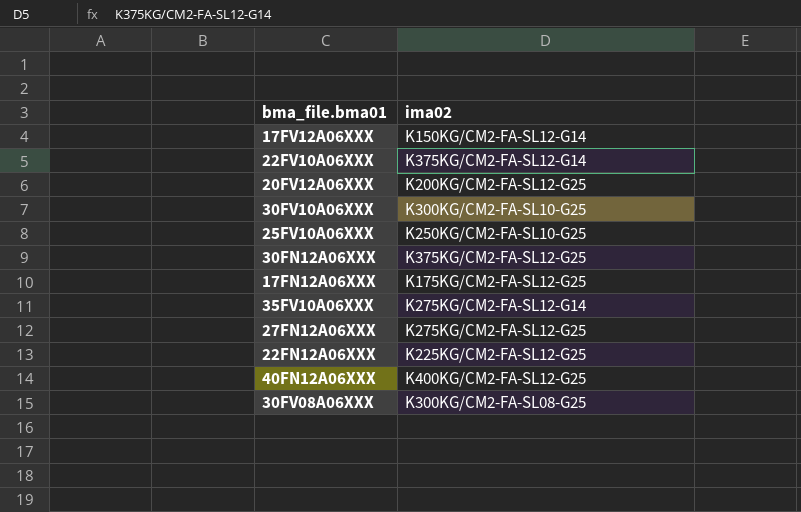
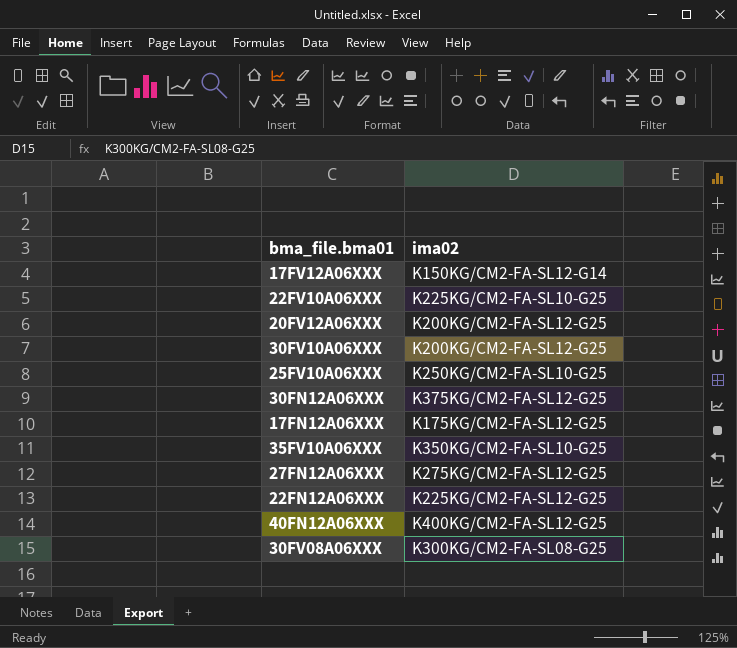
22FV10A06XXX | ima02: K375KG/CM2-FA-SL12-G14 -> K225KG/CM2-FA-SL10-G25
30FV10A06XXX | ima02: K300KG/CM2-FA-SL10-G25 -> K200KG/CM2-FA-SL12-G25
35FV10A06XXX | ima02: K275KG/CM2-FA-SL12-G14 -> K350KG/CM2-FA-SL10-G25

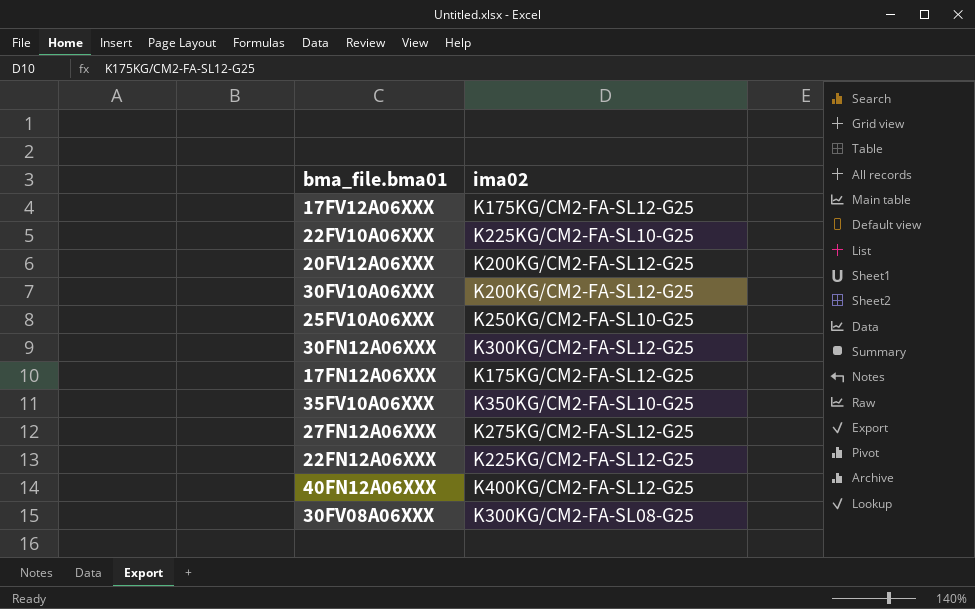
17FV12A06XXX | ima02: K150KG/CM2-FA-SL12-G14 -> K175KG/CM2-FA-SL12-G25
30FN12A06XXX | ima02: K375KG/CM2-FA-SL12-G25 -> K300KG/CM2-FA-SL12-G25

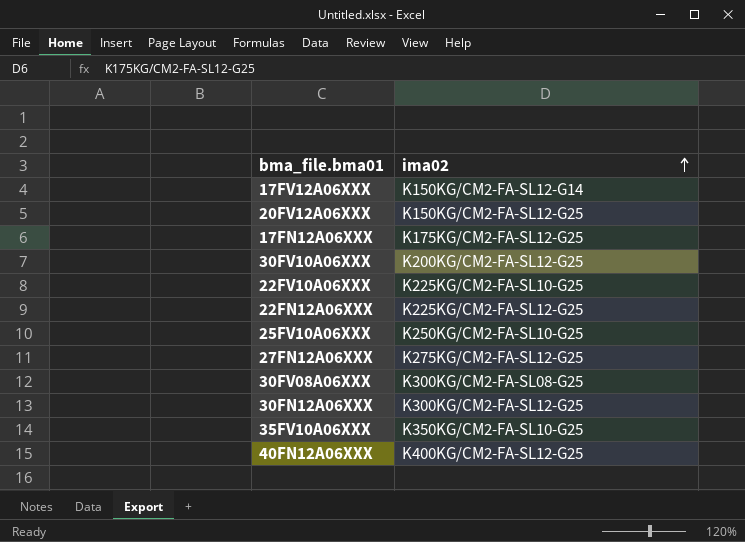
row order: none -> ima02 ascending
17FV12A06XXX | ima02: K175KG/CM2-FA-SL12-G25 -> K150KG/CM2-FA-SL12-G14
20FV12A06XXX | ima02: K200KG/CM2-FA-SL12-G25 -> K150KG/CM2-FA-SL12-G25

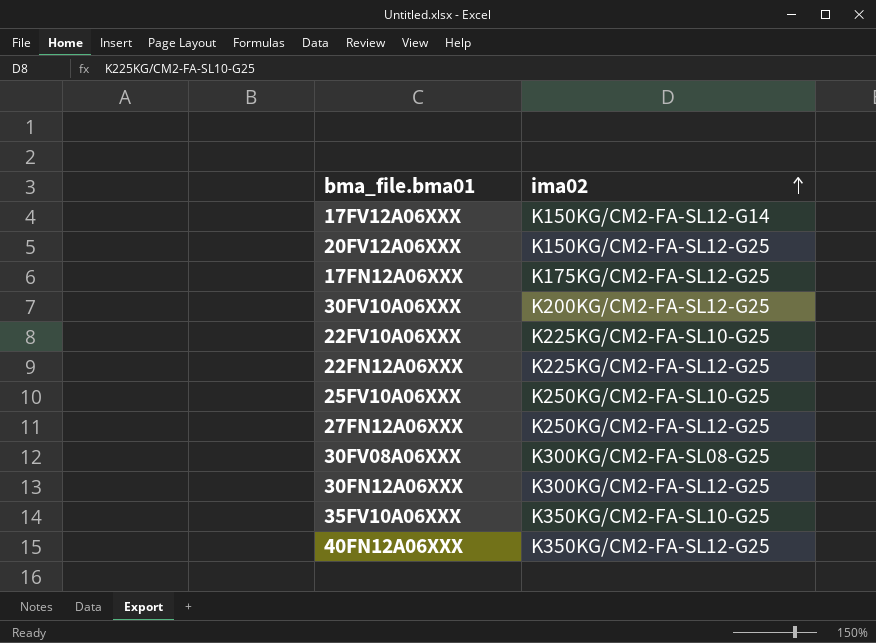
27FN12A06XXX | ima02: K275KG/CM2-FA-SL12-G25 -> K250KG/CM2-FA-SL12-G25
40FN12A06XXX | ima02: K400KG/CM2-FA-SL12-G25 -> K350KG/CM2-FA-SL12-G25

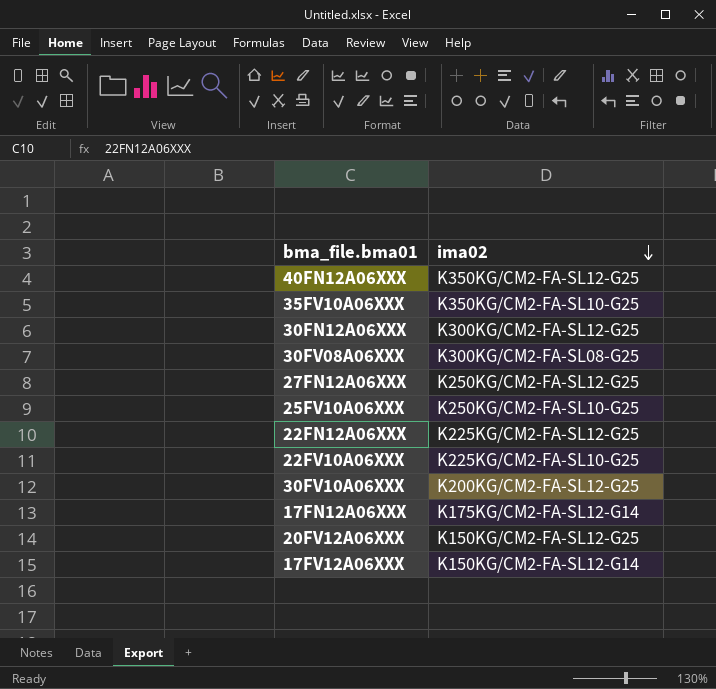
row order: ima02 ascending -> ima02 descending
17FN12A06XXX | ima02: K175KG/CM2-FA-SL12-G25 -> K175KG/CM2-FA-SL12-G14

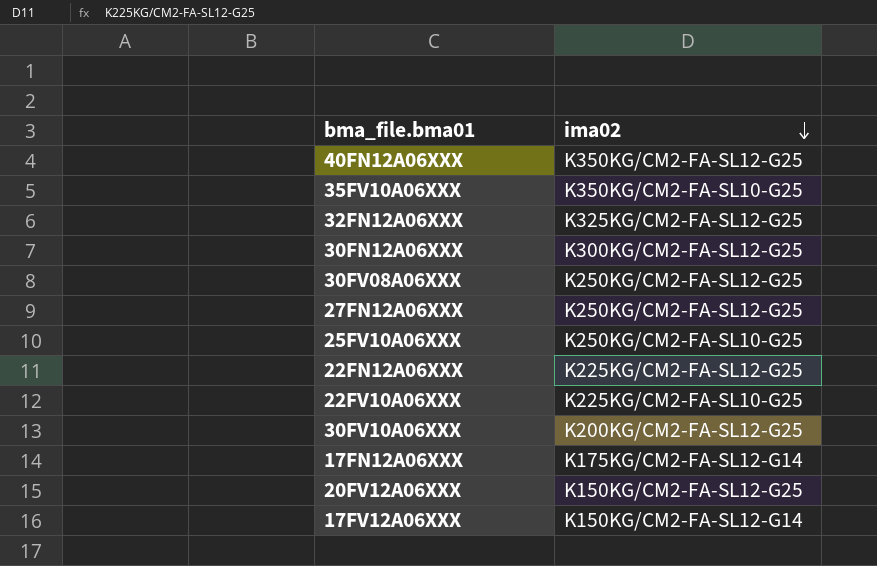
row 32FN12A06XXX: none -> K325KG/CM2-FA-SL12-G25
30FV08A06XXX | ima02: K300KG/CM2-FA-SL08-G25 -> K250KG/CM2-FA-SL12-G25

